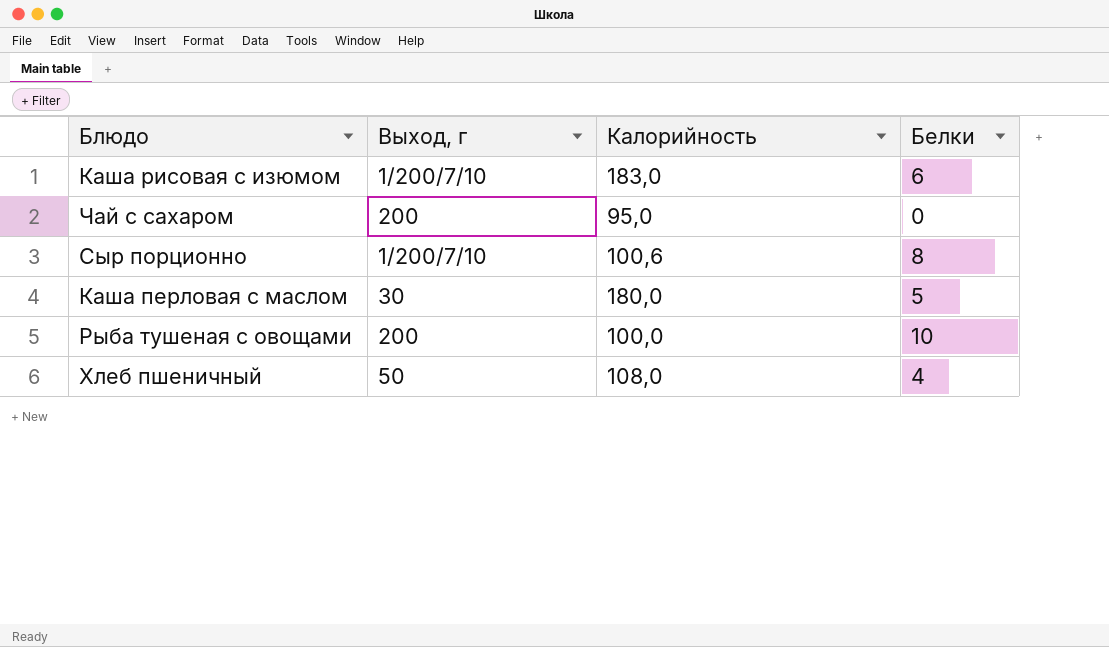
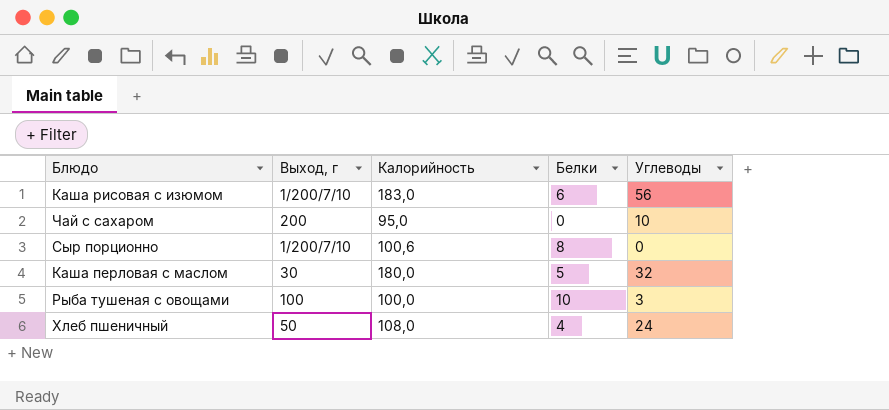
column Углеводы | position: none -> 5
Рыба тушеная с овощами | Выход, г: 200 -> 100

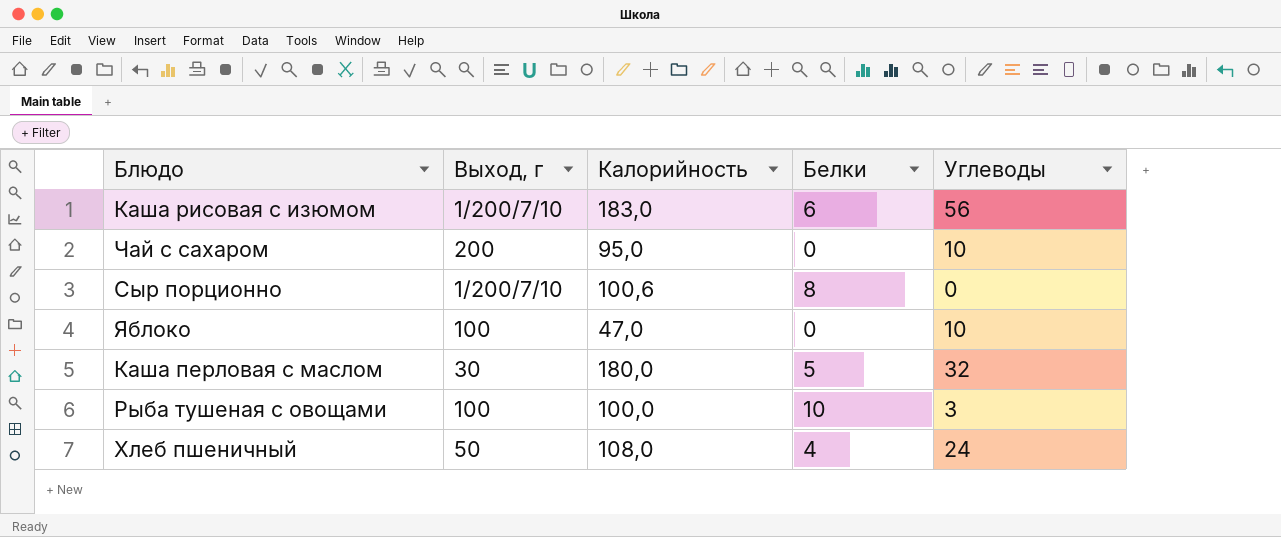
row Яблоко: none -> 100 | 47,0 | 0 | 10

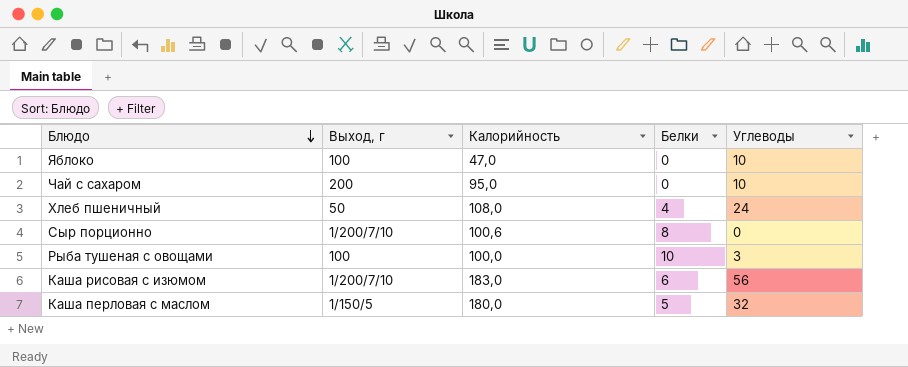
row order: none -> Блюдо descending
Каша перловая с маслом | Выход, г: 30 -> 1/150/5

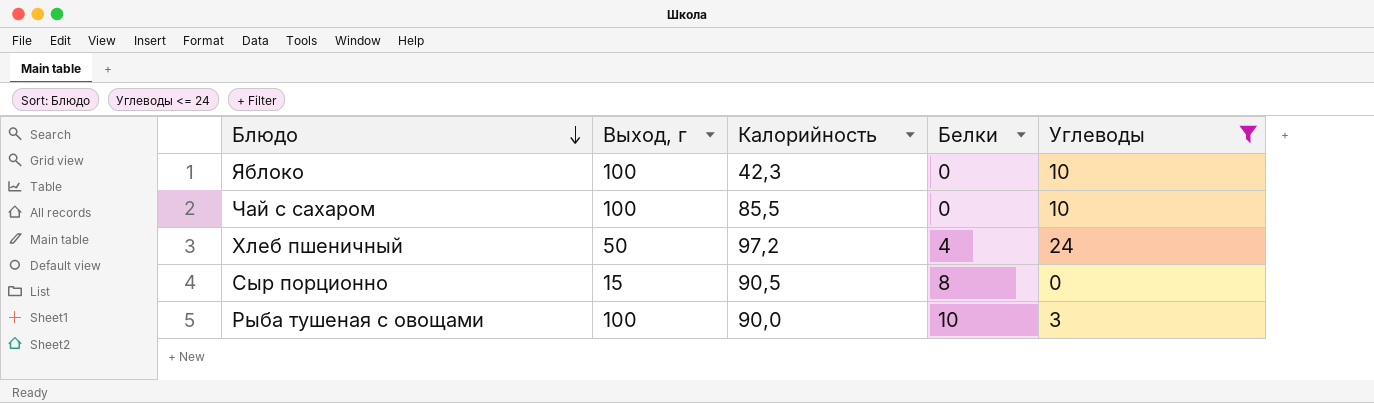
filter: none -> Углеводы <= 24
Яблоко | Калорийность: 47,0 -> 42,3
Чай с сахаром | Выход, г: 200 -> 100
Чай с сахаром | Калорийность: 95,0 -> 85,5
Хлеб пшеничный | Калорийность: 108,0 -> 97,2
Сыр порционно | Выход, г: 1/200/7/10 -> 15
Сыр порционно | Калорийность: 100,6 -> 90,5
Рыба тушеная с овощами | Калорийность: 100,0 -> 90,0

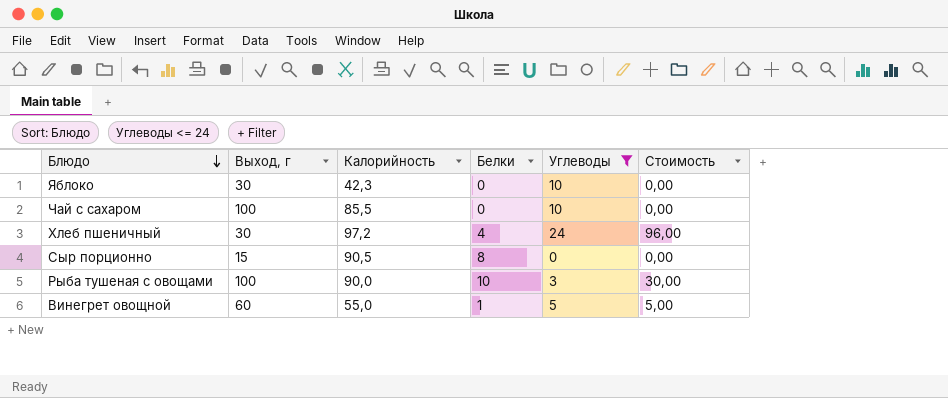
column Стоимость | formula: none -> [Белки] * [Углеводы]
Яблоко | Выход, г: 100 -> 30
Хлеб пшеничный | Выход, г: 50 -> 30
row Винегрет овощной: none -> 60 | 55,0 | 1 | 5 | 5,00

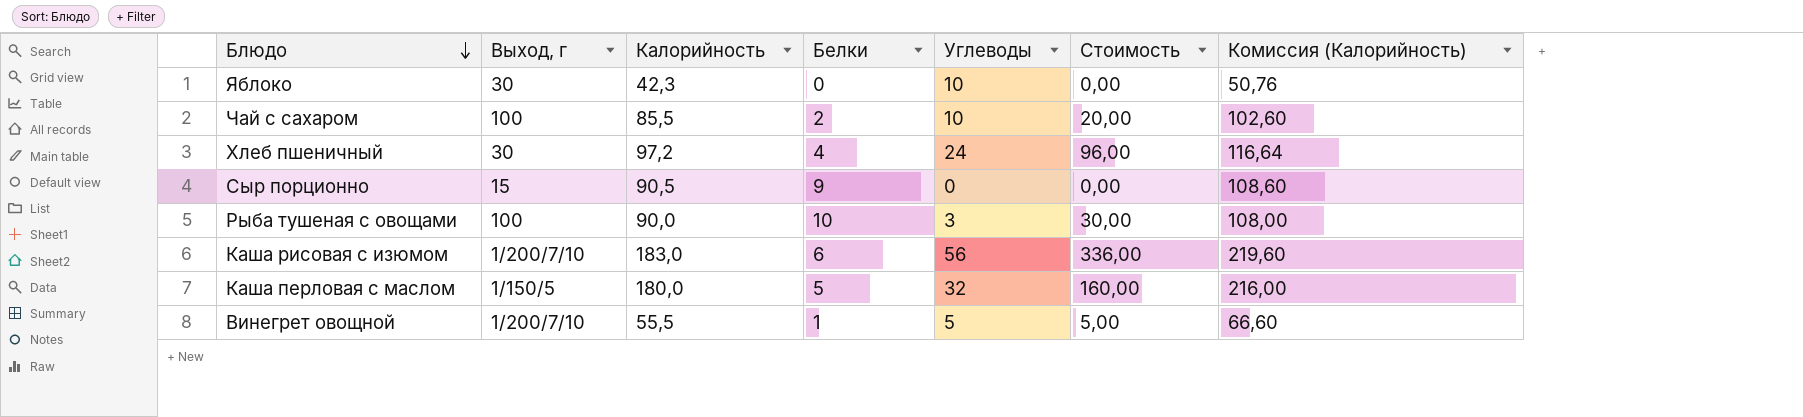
filter: Углеводы <= 24 -> none
column Комиссия (Калорийность) | formula: none -> [Калорийность] * 1,2
Чай с сахаром | Белки: 0 -> 2
Чай с сахаром | Стоимость: 0,00 -> 20,00
Сыр порционно | Белки: 8 -> 9
Винегрет овощной | Выход, г: 60 -> 1/200/7/10
Винегрет овощной | Калорийность: 55,0 -> 55,5

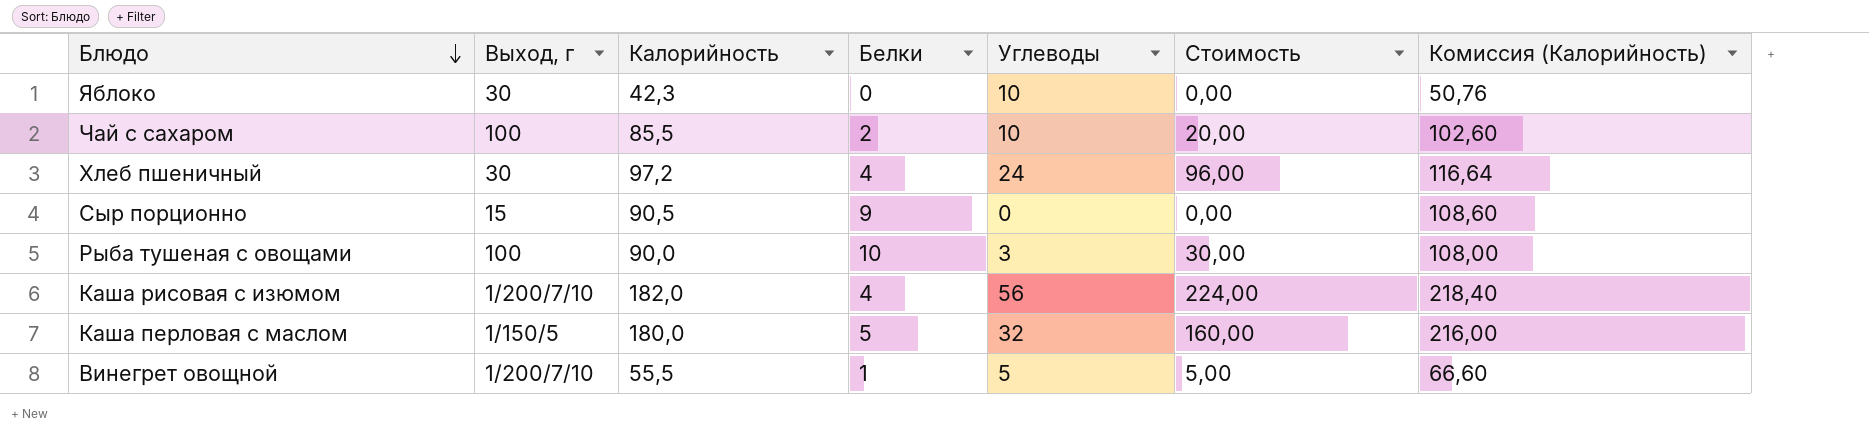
Каша рисовая с изюмом | Калорийность: 183,0 -> 182,0
Каша рисовая с изюмом | Белки: 6 -> 4
Каша рисовая с изюмом | Стоимость: 336,00 -> 224,00
Каша рисовая с изюмом | Комиссия (Калорийность): 219,60 -> 218,40

